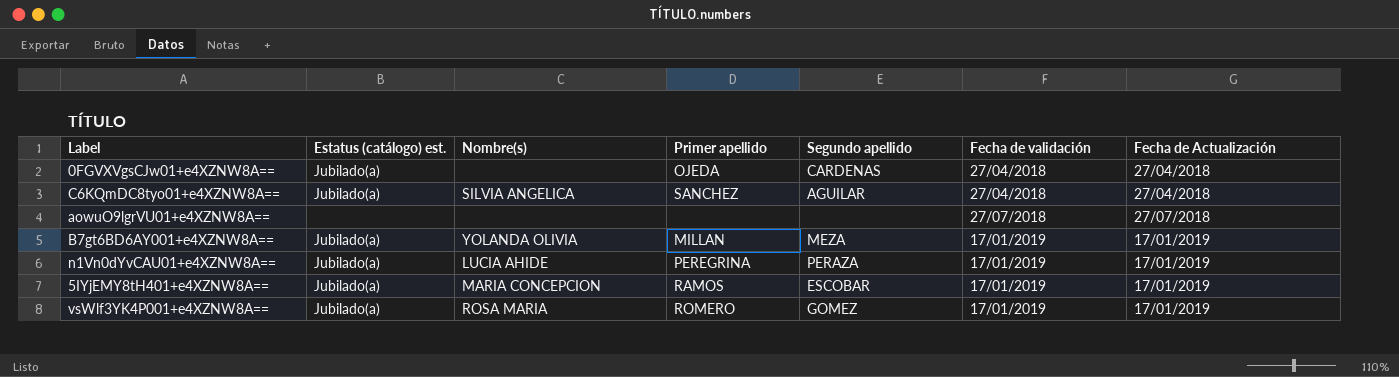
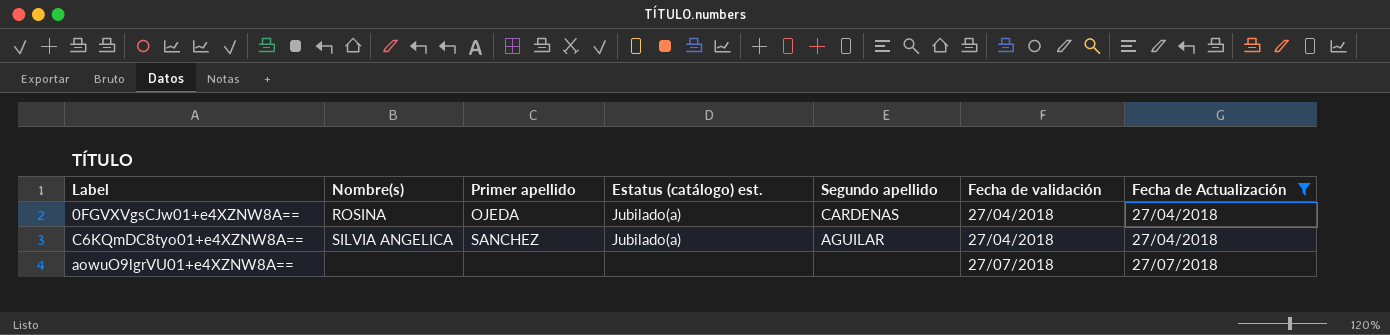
filter: none -> Fecha de Actualización != 17/01/2019
column Estatus (catálogo) est. | position: 2 -> 4
0FGVXVgsCJw01+e4XZNW8A== | Nombre(s): none -> ROSINA

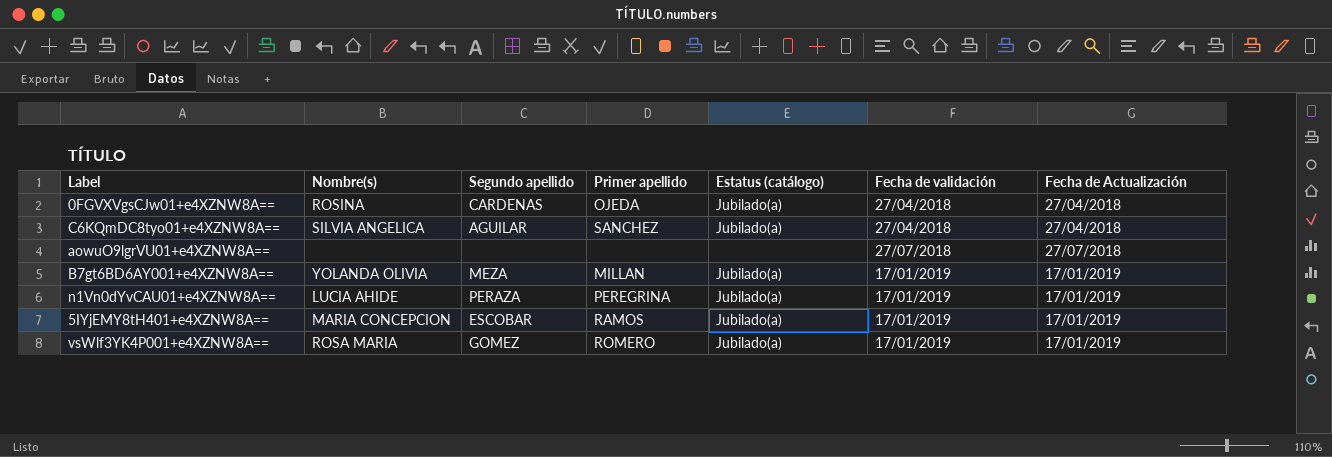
filter: Fecha de Actualización != 17/01/2019 -> none
column Segundo apellido | position: 5 -> 3
column name: Estatus (catálogo) est. -> Estatus (catálogo)

